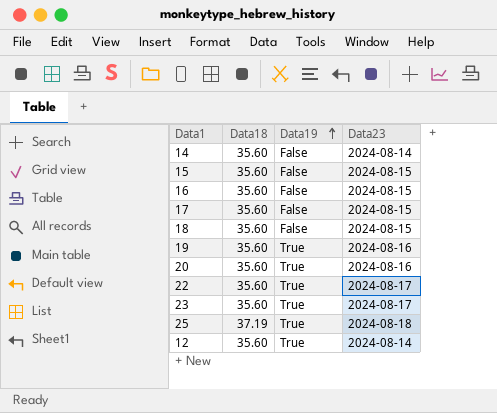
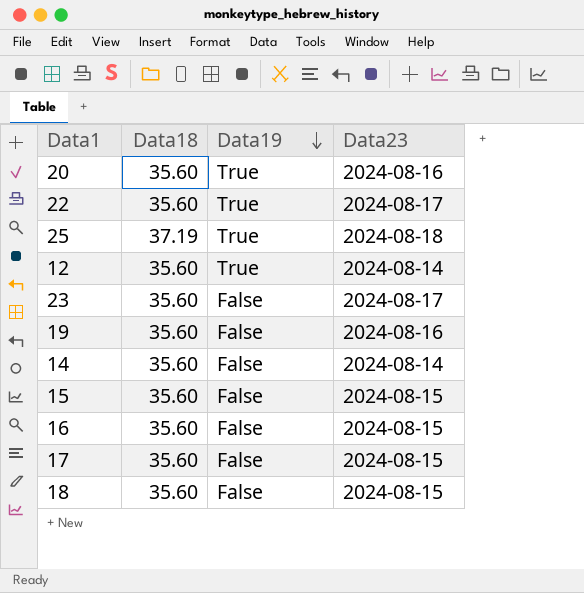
row order: Data19 ascending -> Data19 descending
23 | Data19: True -> False
19 | Data19: True -> False

